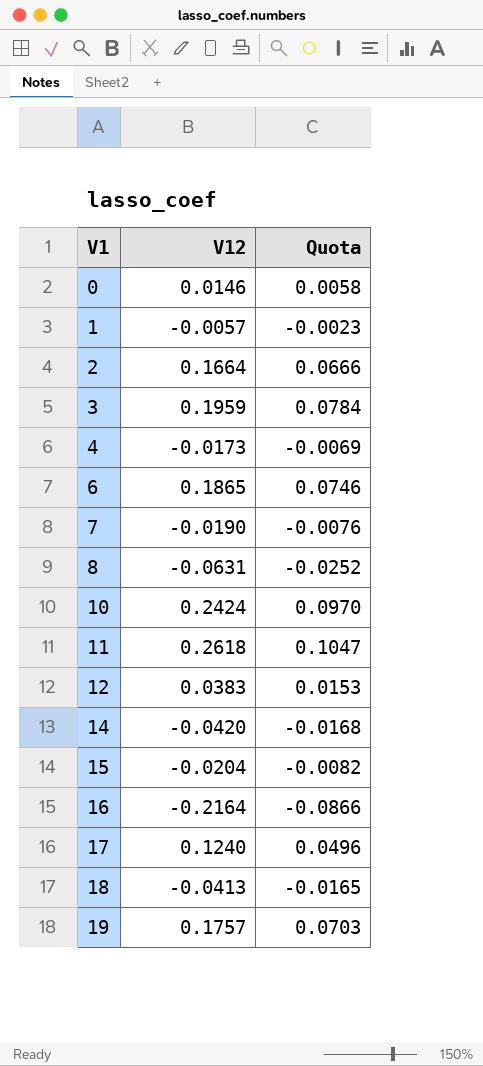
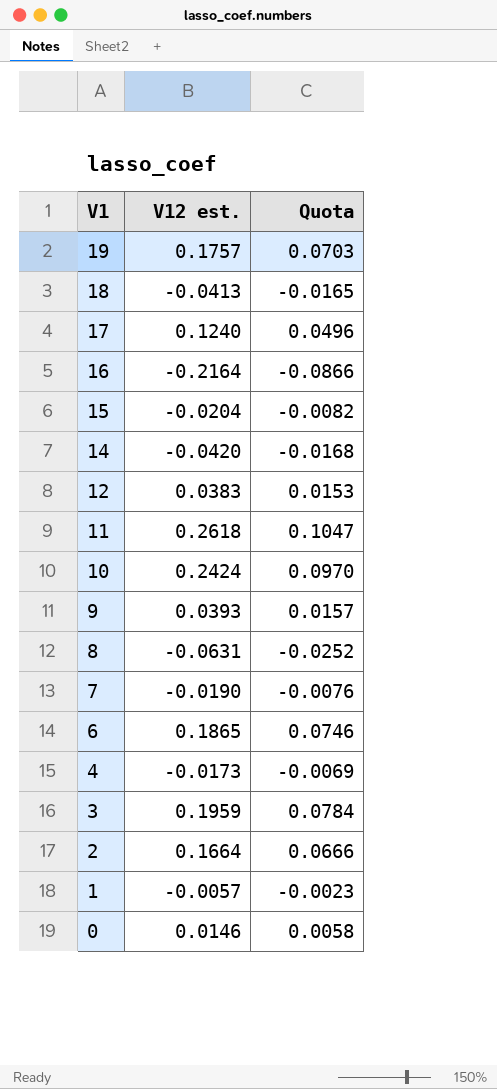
row order: V1 ascending -> V1 descending
column name: V12 -> V12 est.
row 9: none -> 0.0393 | 0.0157

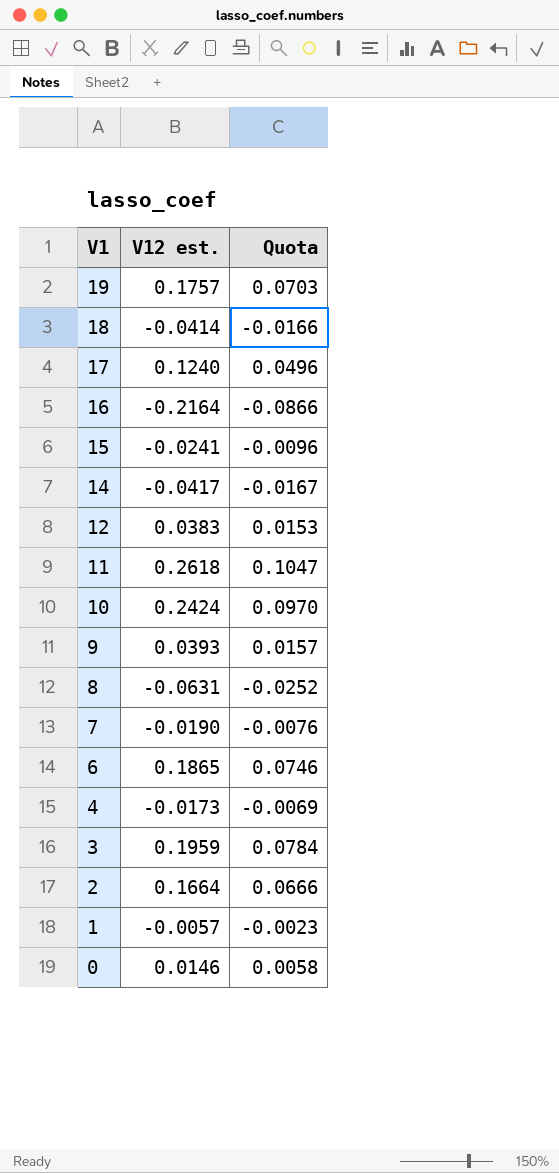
18 | V12 est.: -0.0413 -> -0.0414
18 | Quota: -0.0165 -> -0.0166
15 | V12 est.: -0.0204 -> -0.0241
15 | Quota: -0.0082 -> -0.0096
14 | V12 est.: -0.0420 -> -0.0417
14 | Quota: -0.0168 -> -0.0167

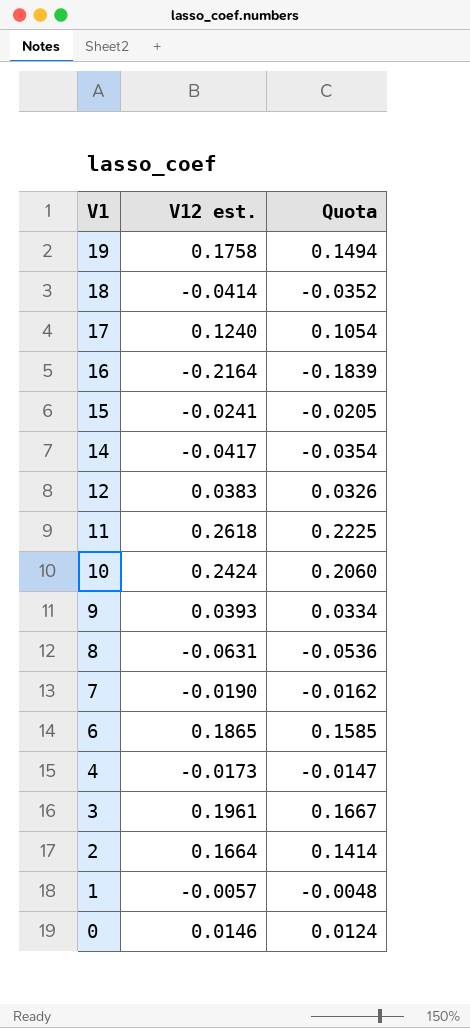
column Quota | formula: [V12 est.] * 0.4 -> [V12 est.] * 0.85
19 | V12 est.: 0.1757 -> 0.1758
3 | V12 est.: 0.1959 -> 0.1961

